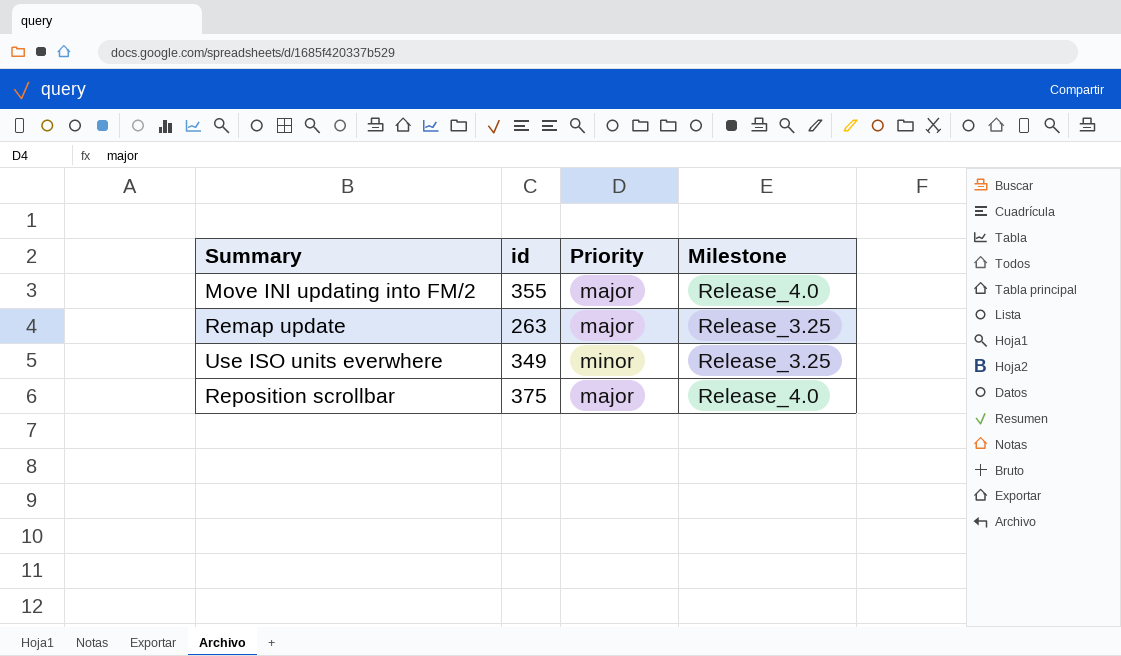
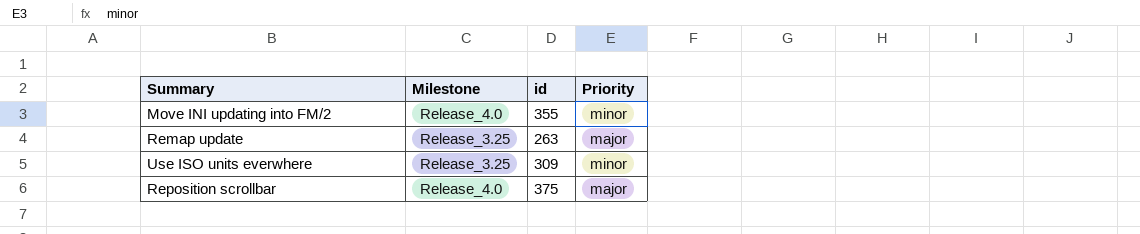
column Milestone | position: 4 -> 2
Move INI updating into FM/2 | Priority: major -> minor
Use ISO units everwhere | id: 349 -> 309

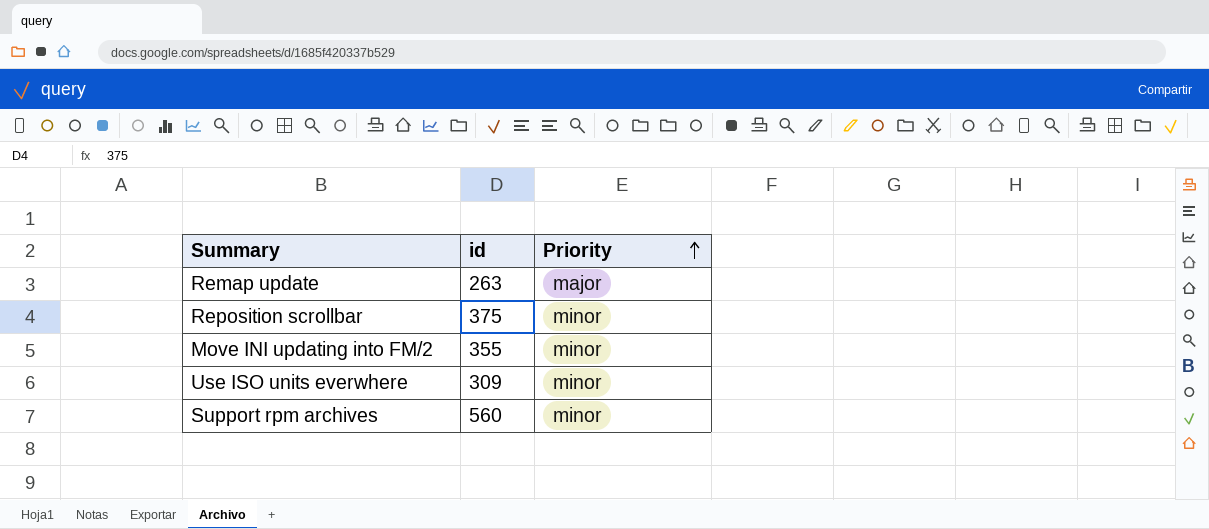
row order: none -> Priority ascending
column Milestone | position: 2 -> none
Reposition scrollbar | Priority: major -> minor
row Support rpm archives: none -> 560 | minor

